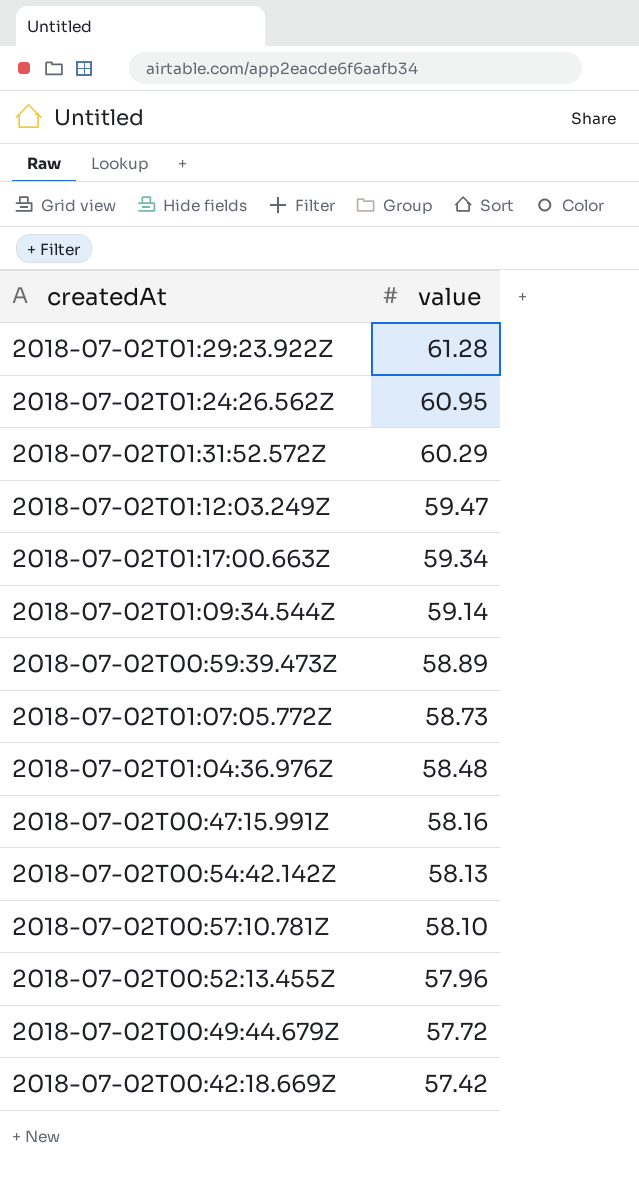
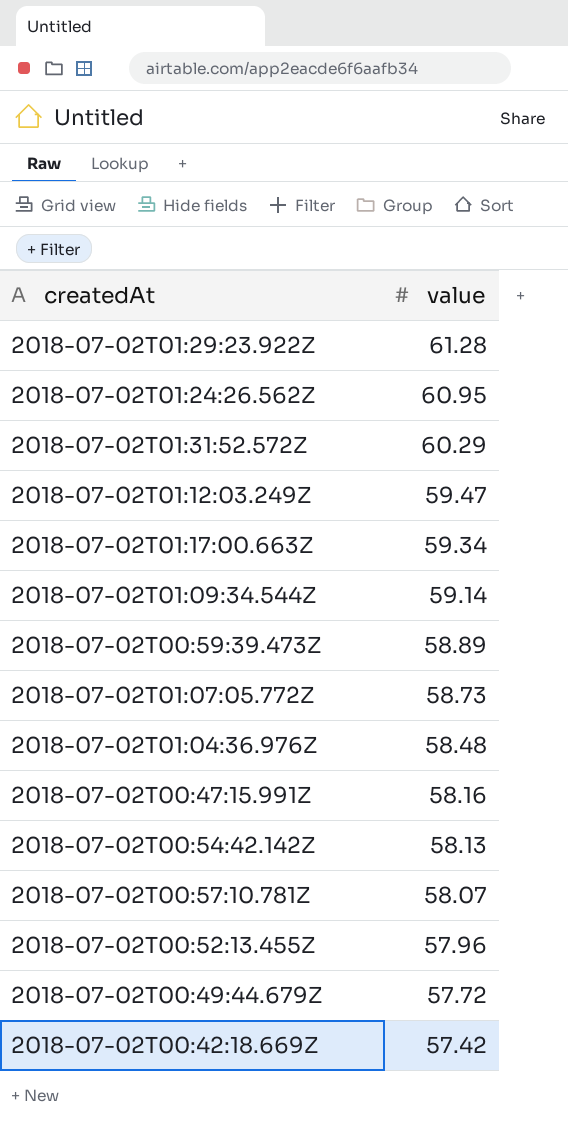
2018-07-02T00:57:10.781Z | value: 58.10 -> 58.07

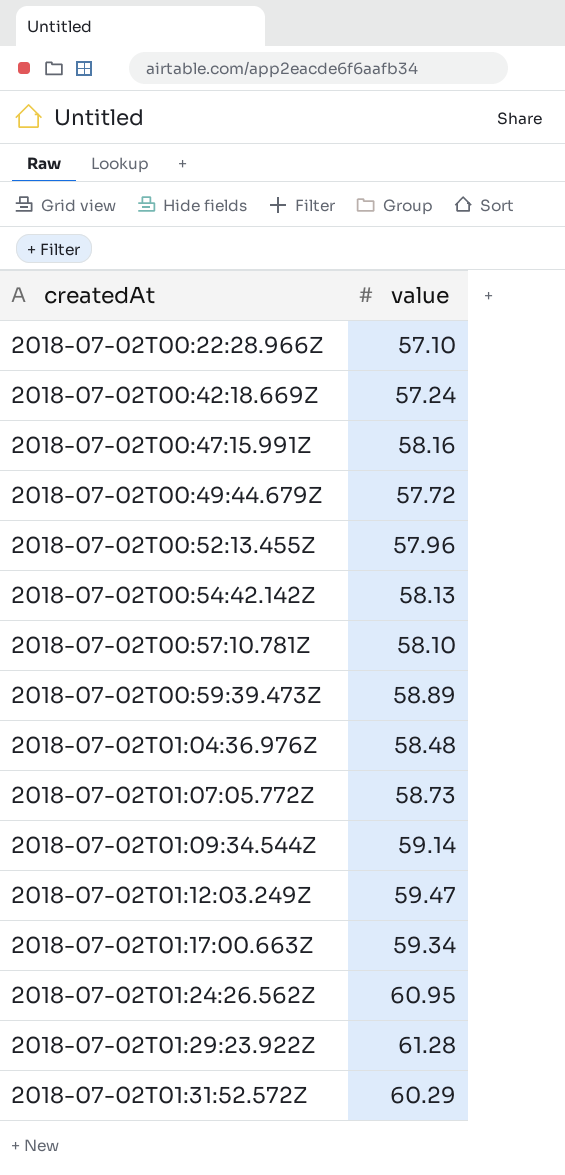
row order: value descending -> createdAt ascending
row 2018-07-02T00:22:28.966Z: none -> 57.10
2018-07-02T00:42:18.669Z | value: 57.42 -> 57.24
2018-07-02T00:57:10.781Z | value: 58.07 -> 58.10

